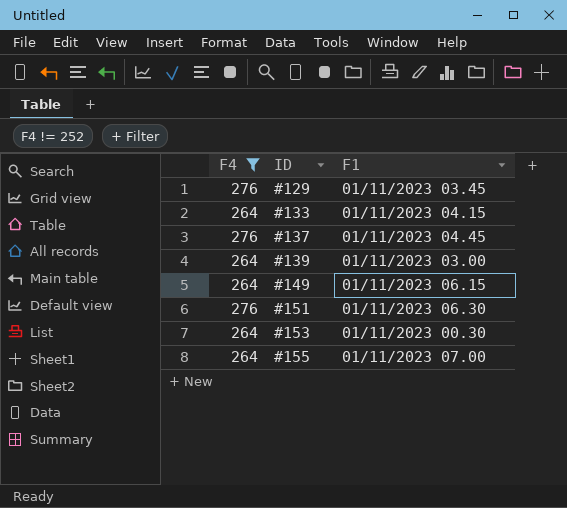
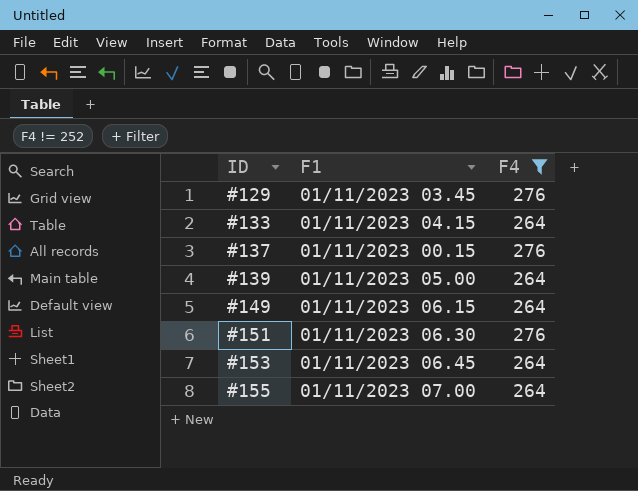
column F4 | position: 1 -> 3
#137 | F1: 01/11/2023 04.45 -> 01/11/2023 00.15
#139 | F1: 01/11/2023 03.00 -> 01/11/2023 05.00
#153 | F1: 01/11/2023 00.30 -> 01/11/2023 06.45

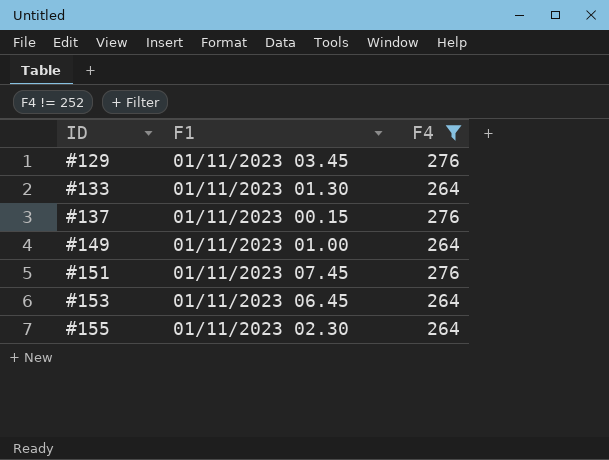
row #139: 01/11/2023 05.00 | 264 -> none
#133 | F1: 01/11/2023 04.15 -> 01/11/2023 01.30
#149 | F1: 01/11/2023 06.15 -> 01/11/2023 01.00
#151 | F1: 01/11/2023 06.30 -> 01/11/2023 07.45
#155 | F1: 01/11/2023 07.00 -> 01/11/2023 02.30

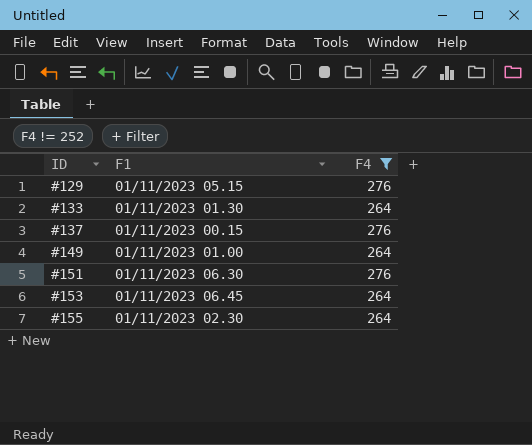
#129 | F1: 01/11/2023 03.45 -> 01/11/2023 05.15
#151 | F1: 01/11/2023 07.45 -> 01/11/2023 06.30

